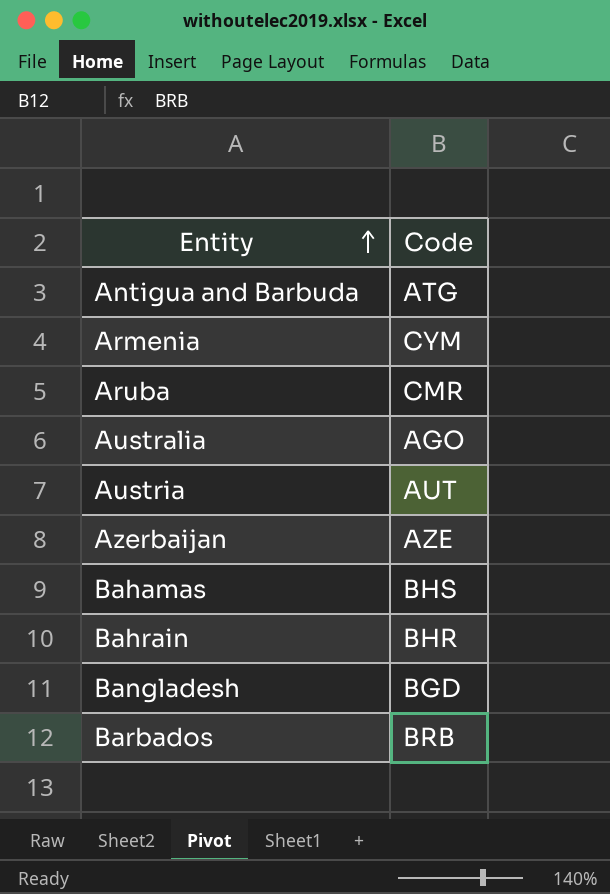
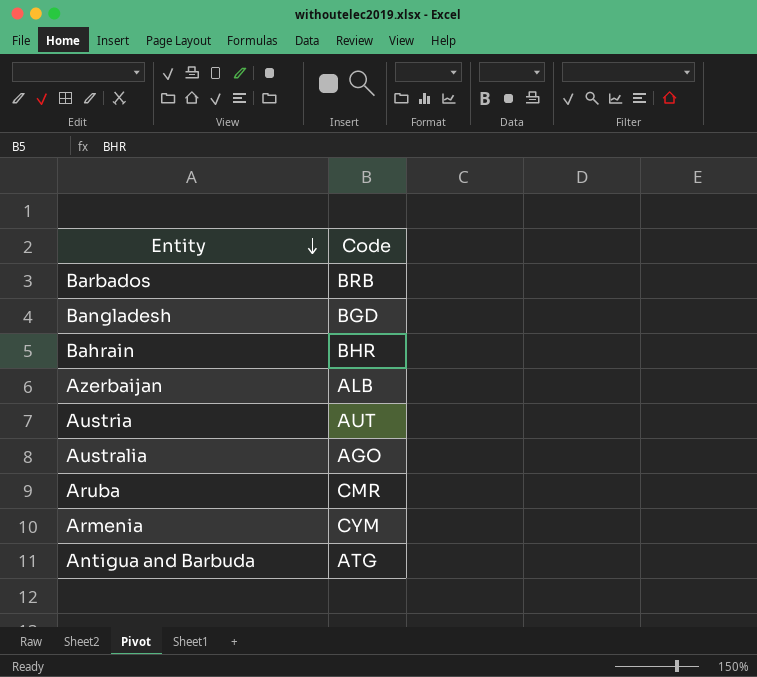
row order: Entity ascending -> Entity descending
row Bahamas: BHS -> none
Azerbaijan | Code: AZE -> ALB

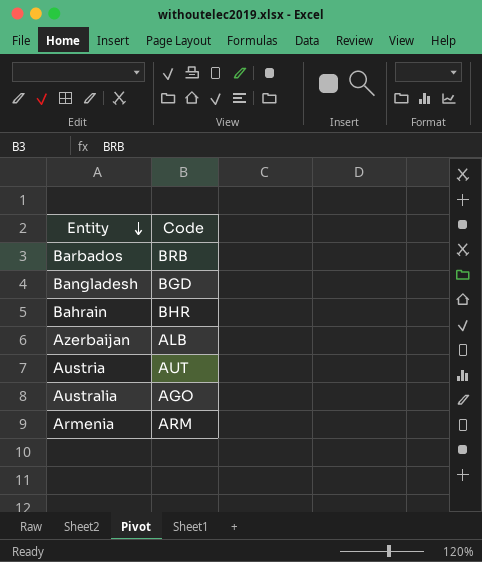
row Aruba: CMR -> none
row Antigua and Barbuda: ATG -> none
Armenia | Code: CYM -> ARM

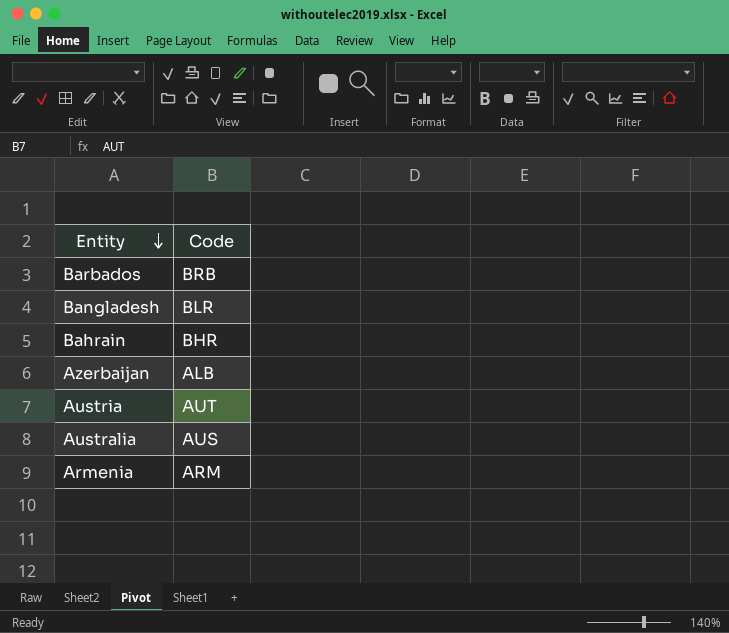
Bangladesh | Code: BGD -> BLR
Australia | Code: AGO -> AUS

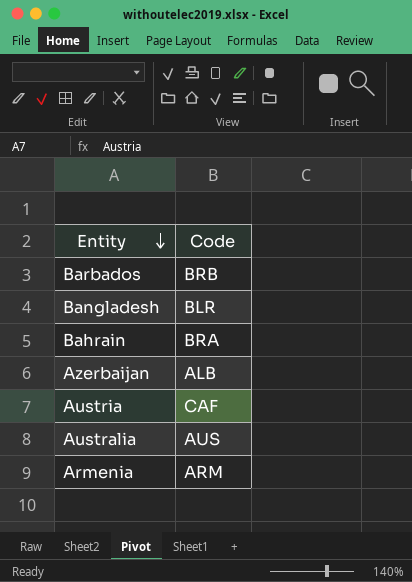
Bahrain | Code: BHR -> BRA
Austria | Code: AUT -> CAF

